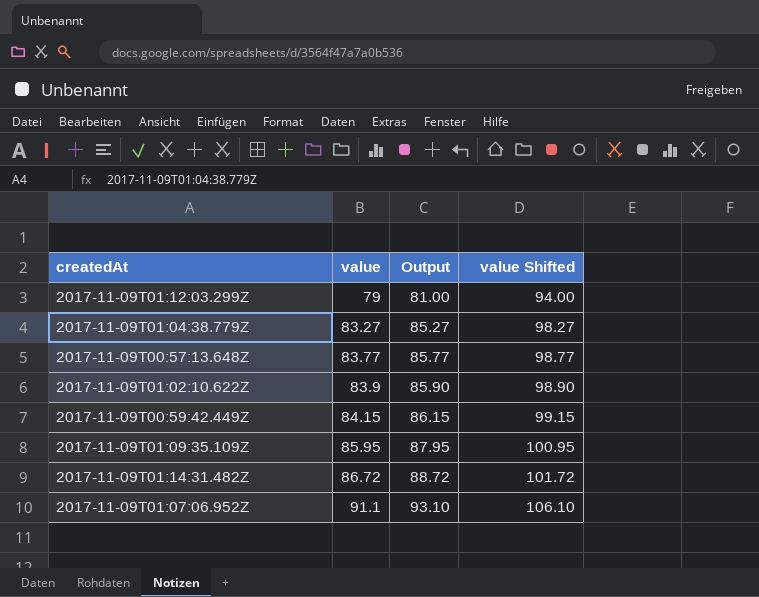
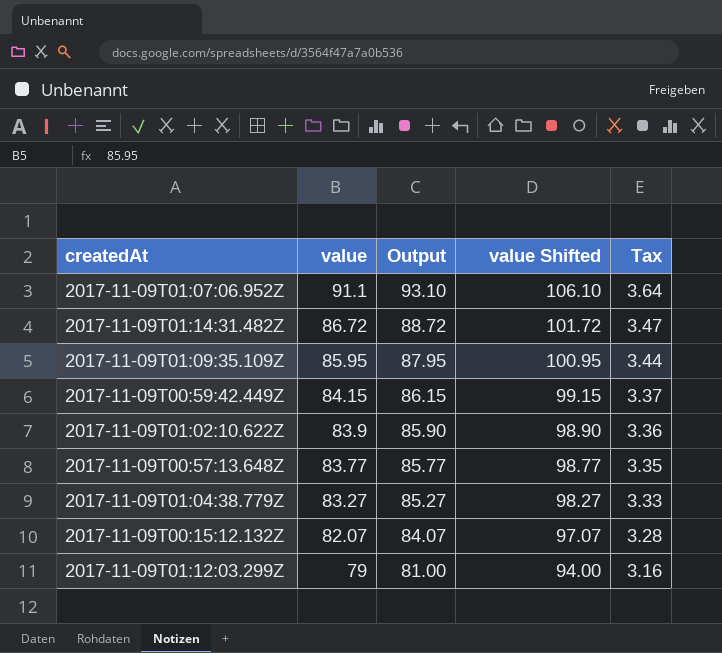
row order: value ascending -> value descending
column Tax | formula: none -> [value] * 0.04
row 2017-11-09T00:15:12.132Z: none -> 82.07 | 84.07 | 97.07 | 3.28

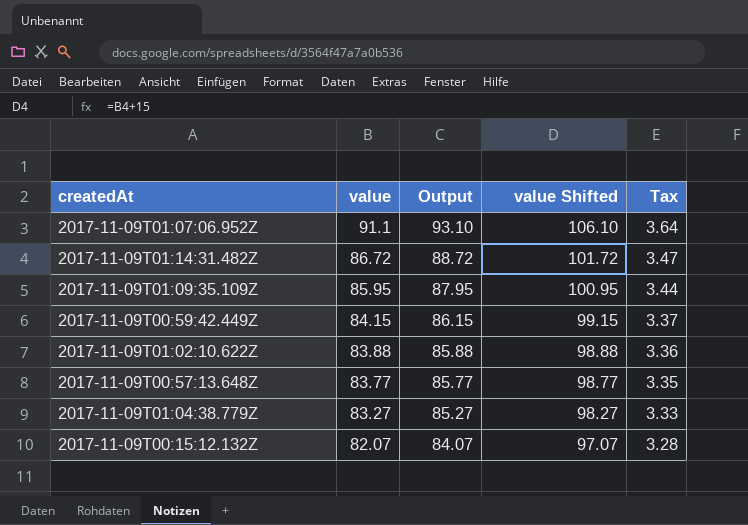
row 2017-11-09T01:12:03.299Z: 79 | 81.00 | 94.00 | 3.16 -> none
2017-11-09T01:02:10.622Z | value: 83.9 -> 83.88
2017-11-09T01:02:10.622Z | Output: 85.90 -> 85.88
2017-11-09T01:02:10.622Z | value Shifted: 98.90 -> 98.88

